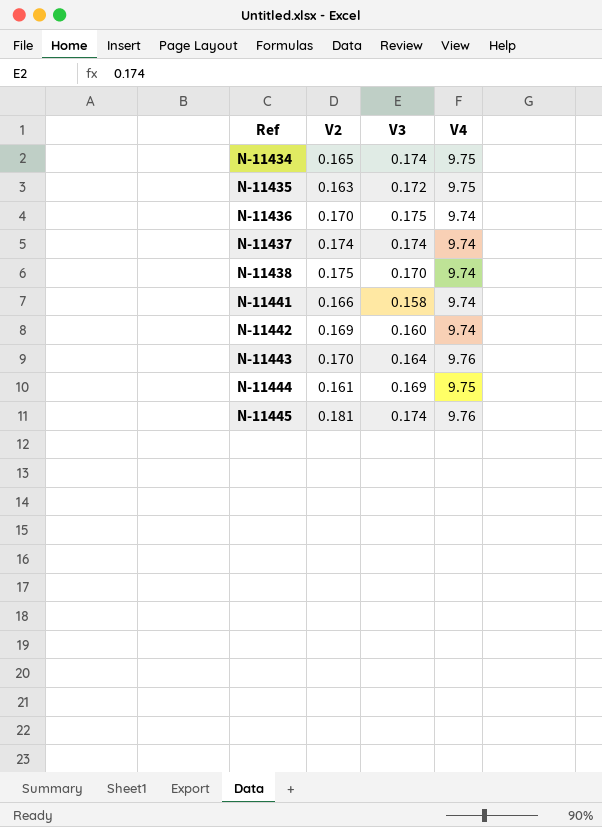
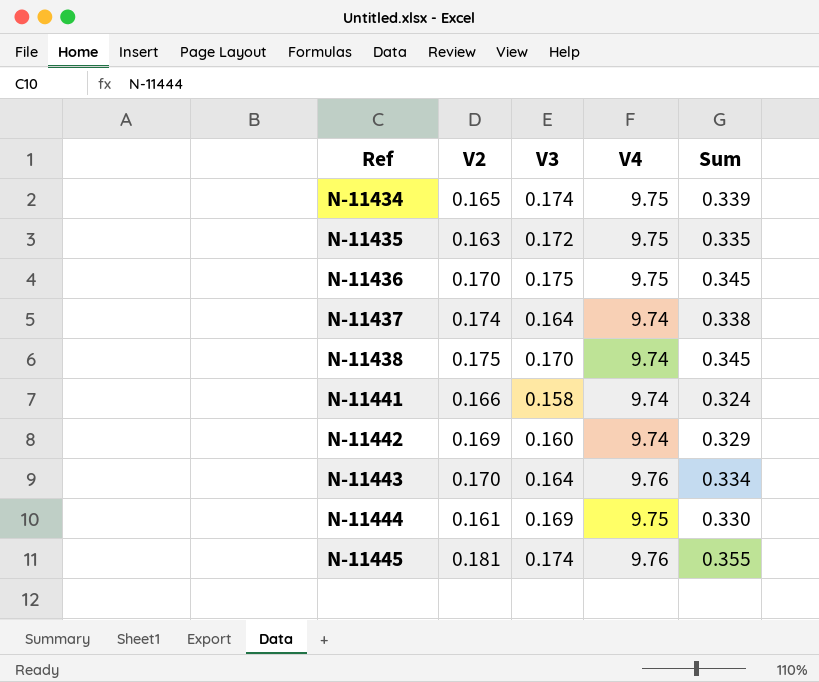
column Sum | formula: none -> [V2] + [V3]
N-11436 | V4: 9.74 -> 9.75
N-11437 | V3: 0.174 -> 0.164

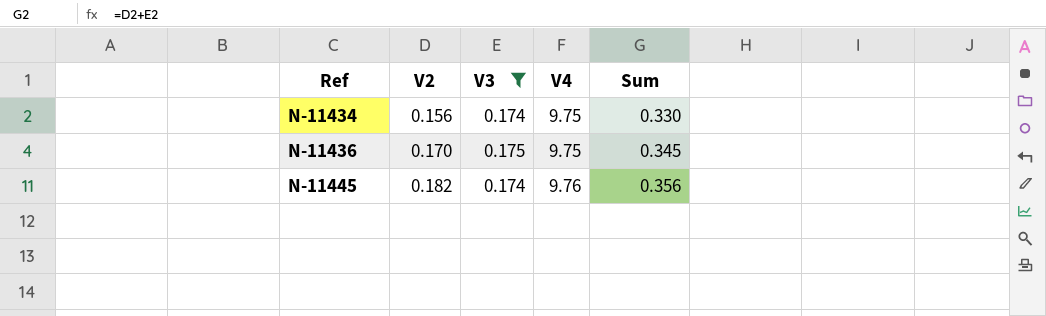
filter: none -> V3 >= 0.174
N-11434 | V2: 0.165 -> 0.156
N-11434 | Sum: 0.339 -> 0.330
N-11445 | V2: 0.181 -> 0.182
N-11445 | Sum: 0.355 -> 0.356

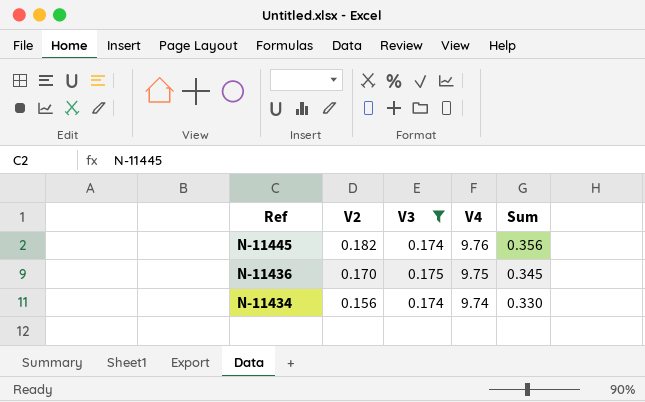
row order: Ref ascending -> Ref descending
N-11434 | V4: 9.75 -> 9.74

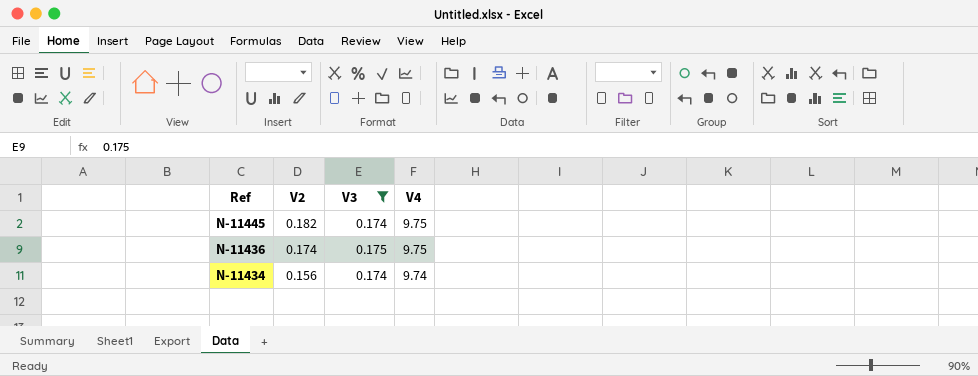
column Sum | formula: [V2] + [V3] -> none
N-11445 | V4: 9.76 -> 9.75
N-11436 | V2: 0.170 -> 0.174

